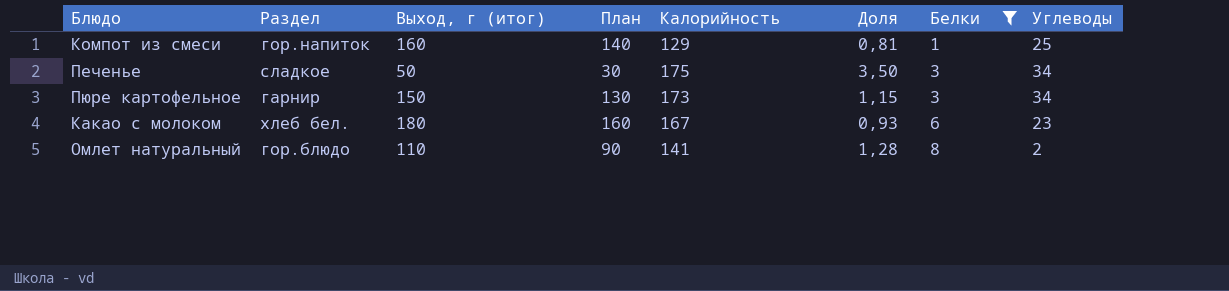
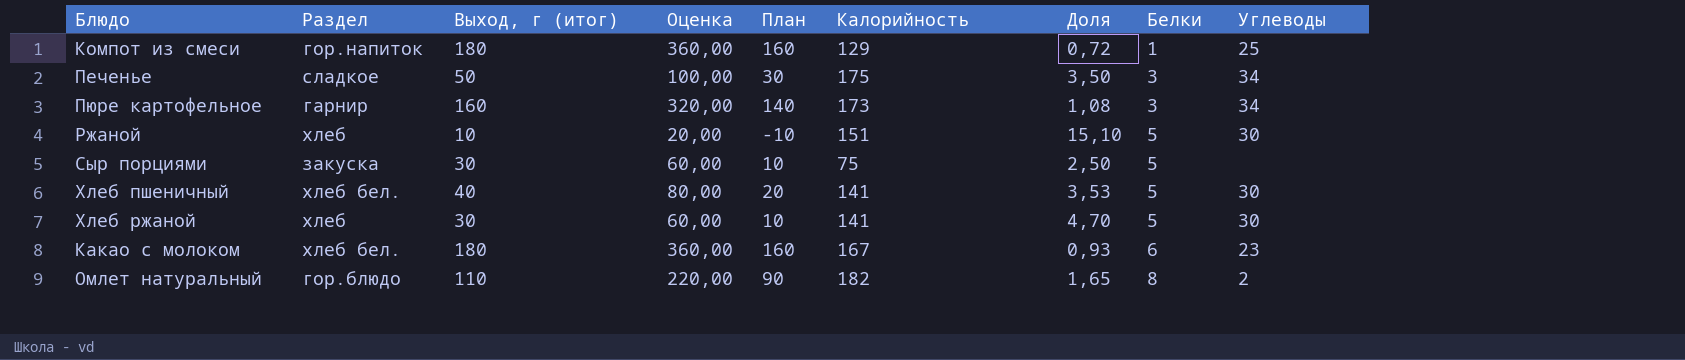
filter: Белки != 5 -> none
column Оценка | formula: none -> [Выход, г (итог)] * 2
Компот из смеси | Выход, г (итог): 160 -> 180
Компот из смеси | План: 140 -> 160
Компот из смеси | Доля: 0,81 -> 0,72
Пюре картофельное | Выход, г (итог): 150 -> 160
Пюре картофельное | План: 130 -> 140
Пюре картофельное | Доля: 1,15 -> 1,08
Омлет натуральный | Калорийность: 141 -> 182
Омлет натуральный | Доля: 1,28 -> 1,65

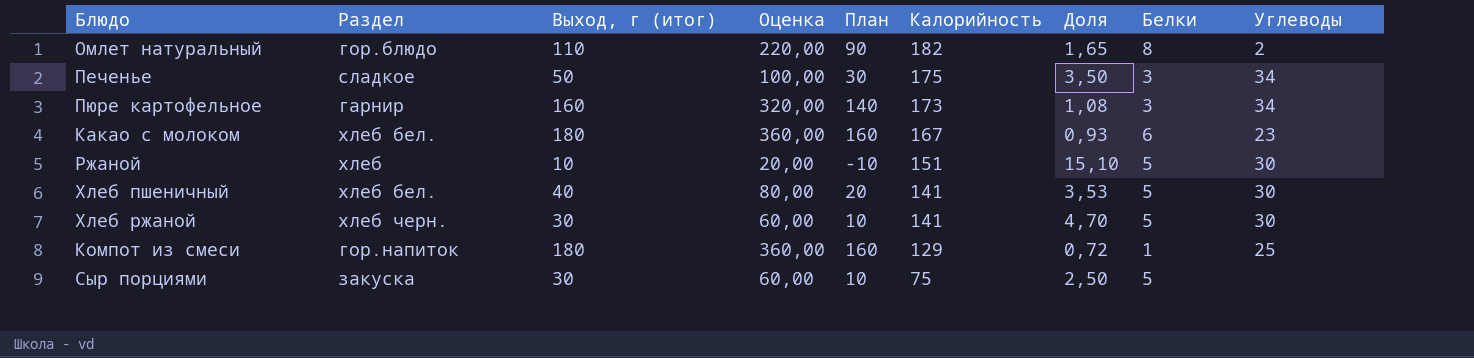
row order: Белки ascending -> Калорийность descending
Хлеб ржаной | Раздел: хлеб -> хлеб черн.

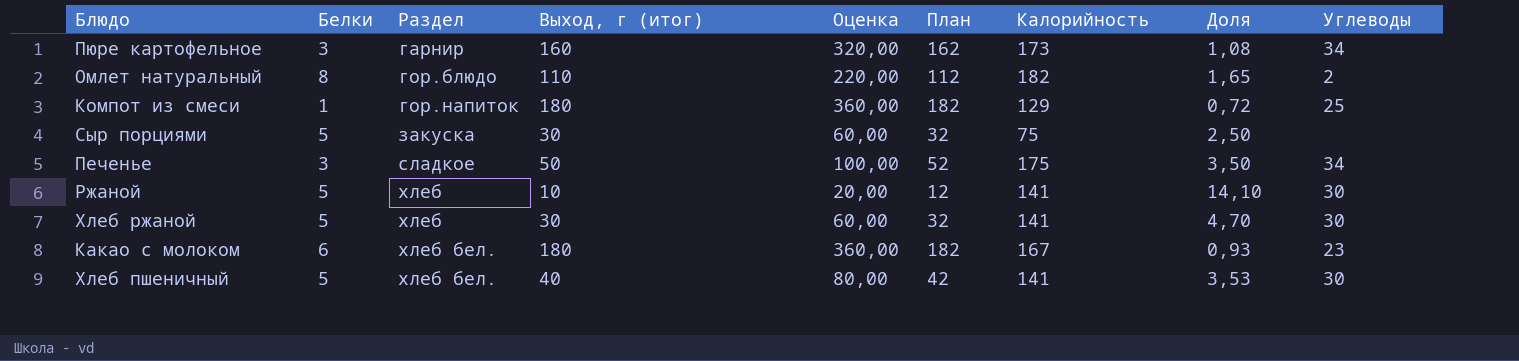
row order: Калорийность descending -> Раздел ascending
column Белки | position: 8 -> 2
column План | formula: [Выход, г (итог)] - 20 -> [Выход, г (итог)] + 2
Ржаной | Калорийность: 151 -> 141
Ржаной | Доля: 15,10 -> 14,10
Хлеб ржаной | Раздел: хлеб черн. -> хлеб

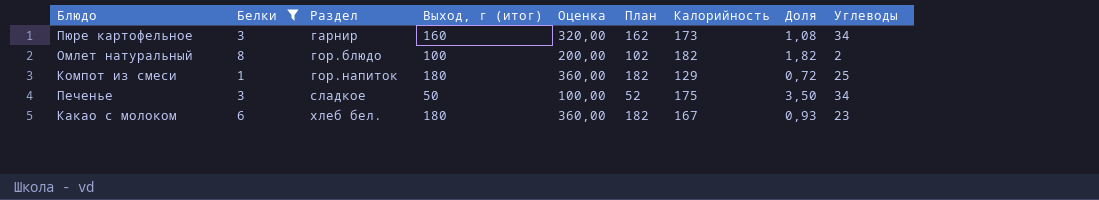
filter: none -> Белки != 5
Омлет натуральный | Выход, г (итог): 110 -> 100
Омлет натуральный | Оценка: 220,00 -> 200,00
Омлет натуральный | План: 112 -> 102
Омлет натуральный | Доля: 1,65 -> 1,82

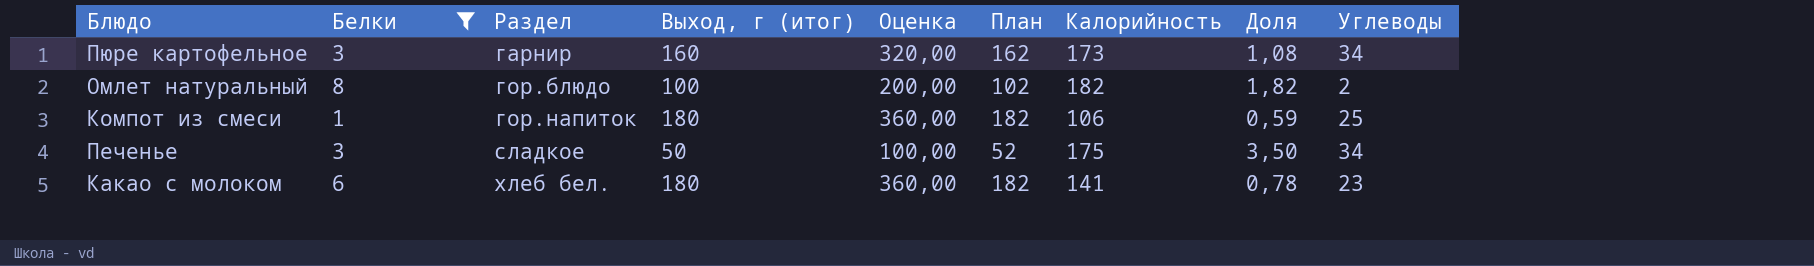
Компот из смеси | Калорийность: 129 -> 106
Компот из смеси | Доля: 0,72 -> 0,59
Какао с молоком | Калорийность: 167 -> 141
Какао с молоком | Доля: 0,93 -> 0,78

